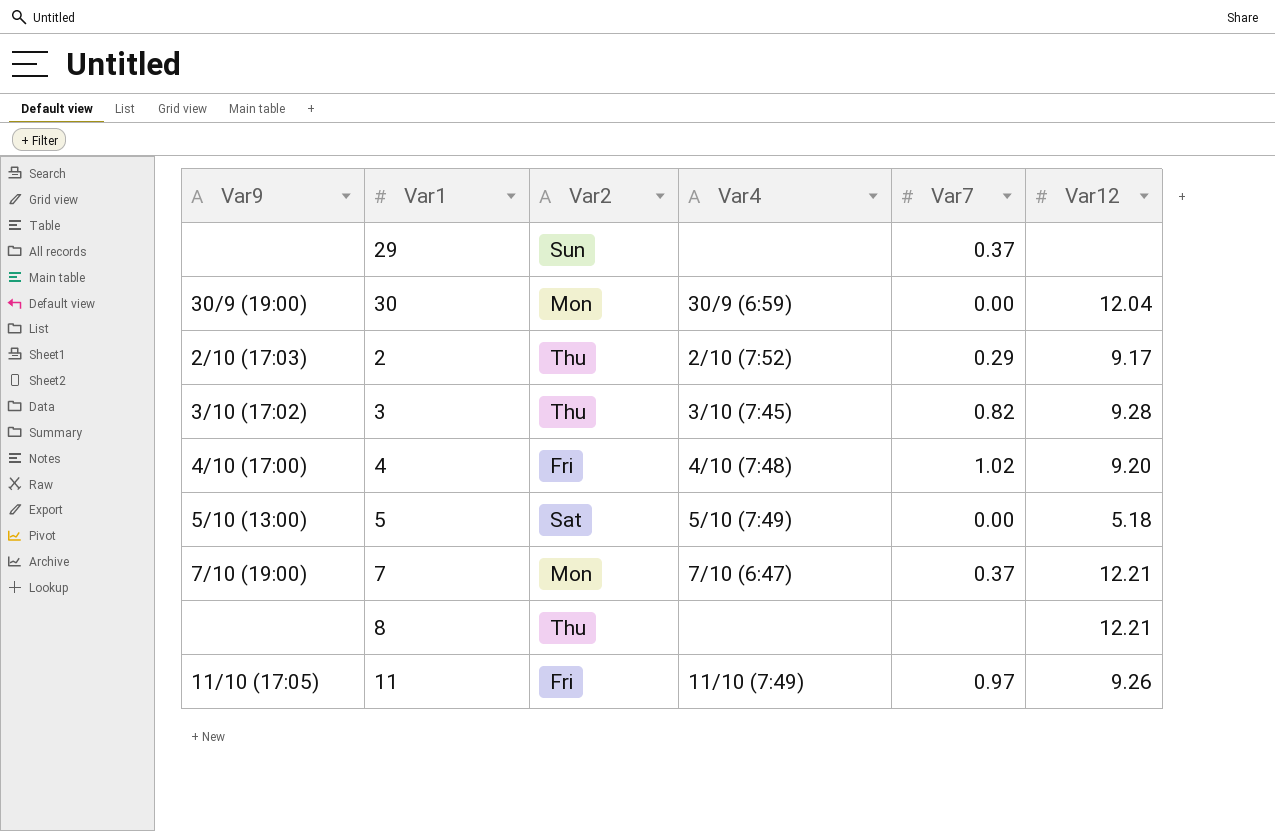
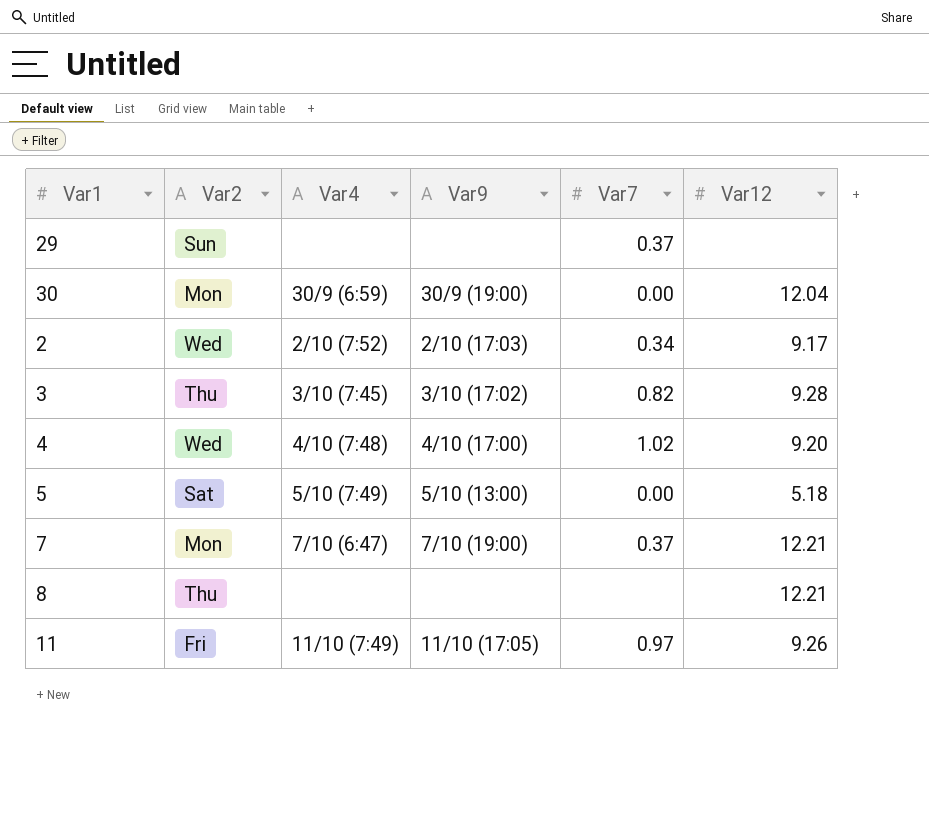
column Var9 | position: 1 -> 4
2 | Var2: Thu -> Wed
2 | Var7: 0.29 -> 0.34
4 | Var2: Fri -> Wed

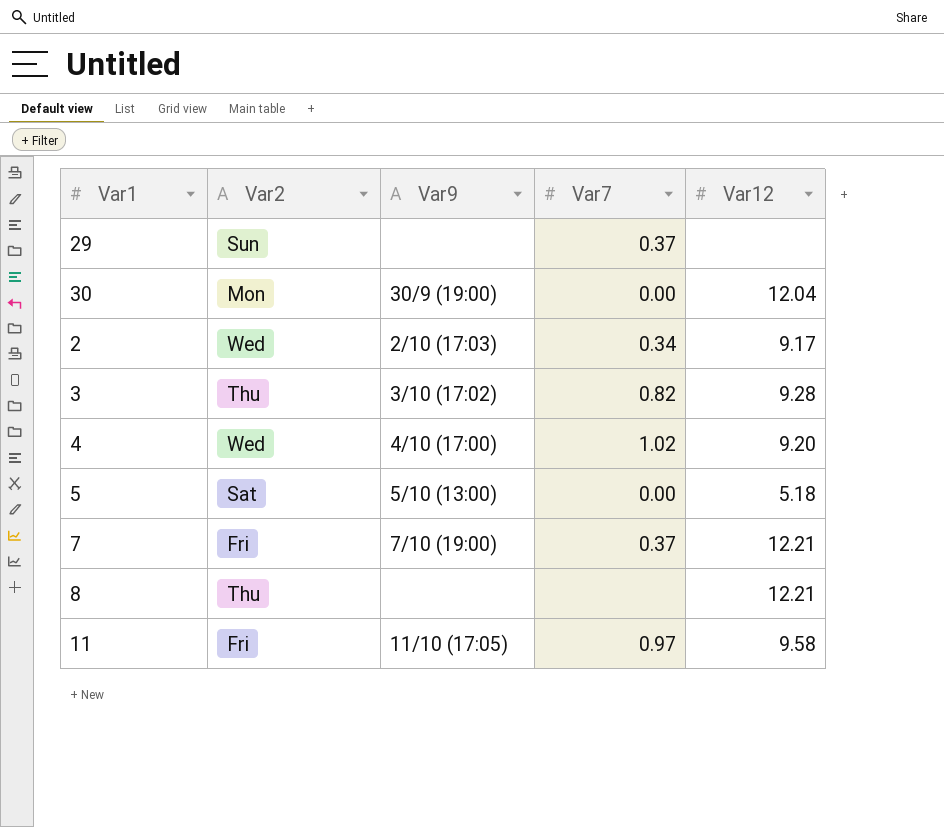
column Var4 | position: 3 -> none
7 | Var2: Mon -> Fri
11 | Var12: 9.26 -> 9.58

